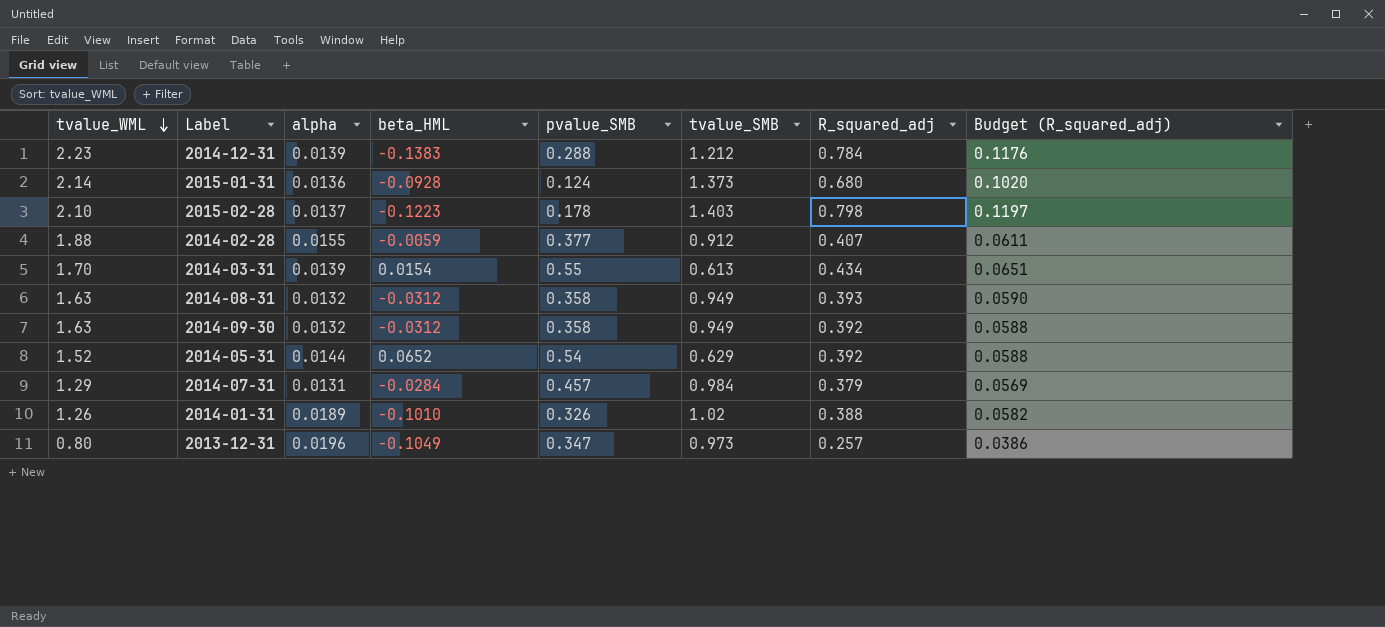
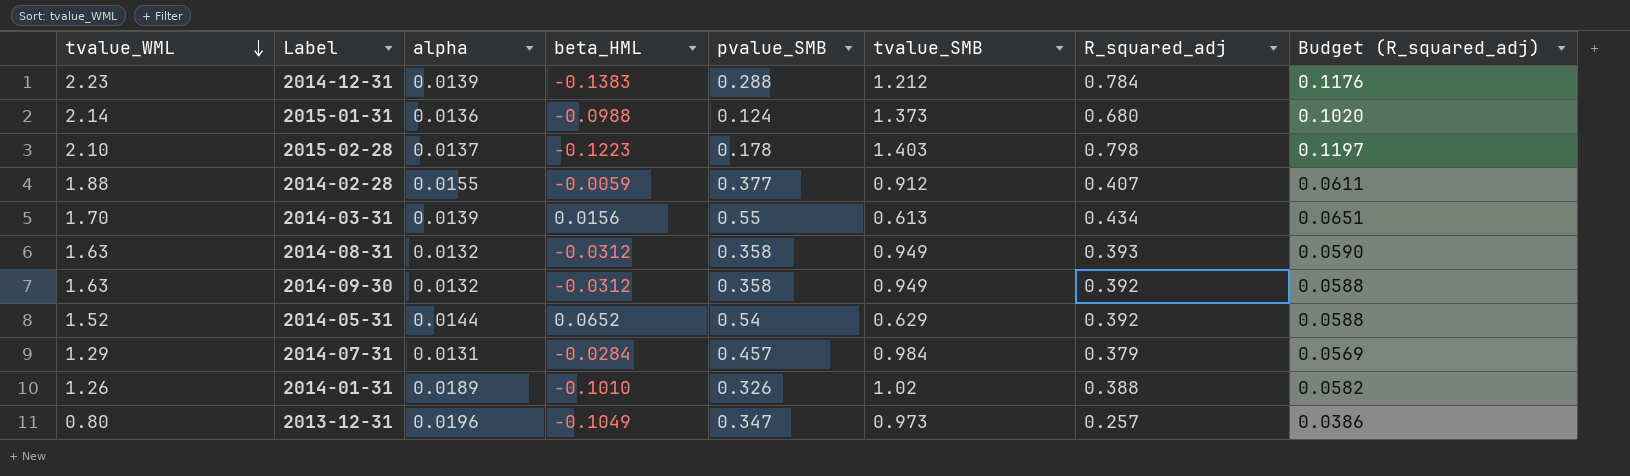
2015-01-31 | beta_HML: -0.0928 -> -0.0988
2014-03-31 | beta_HML: 0.0154 -> 0.0156

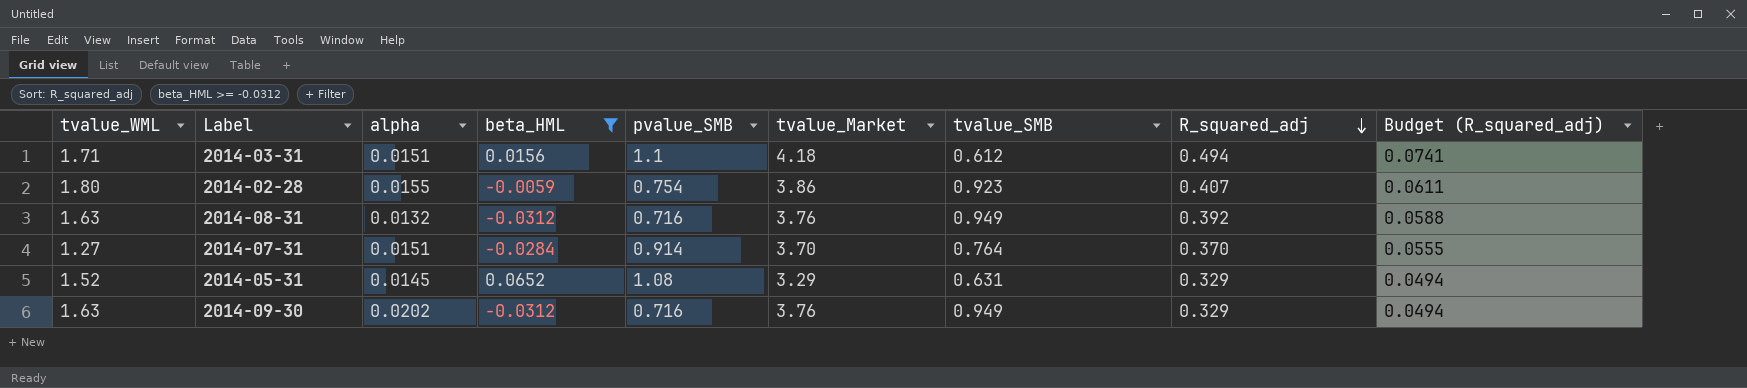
filter: none -> beta_HML >= -0.0312
row order: tvalue_WML descending -> R_squared_adj descending
column tvalue_Market | position: none -> 6
2014-03-31 | tvalue_WML: 1.70 -> 1.71
2014-03-31 | alpha: 0.0139 -> 0.0151
2014-03-31 | pvalue_SMB: 0.55 -> 1.1
2014-03-31 | tvalue_SMB: 0.613 -> 0.612
2014-03-31 | R_squared_adj: 0.434 -> 0.494
2014-03-31 | Budget (R_squared_adj): 0.0651 -> 0.0741
2014-02-28 | tvalue_WML: 1.88 -> 1.80
2014-02-28 | pvalue_SMB: 0.377 -> 0.754
2014-02-28 | tvalue_SMB: 0.912 -> 0.923
2014-08-31 | pvalue_SMB: 0.358 -> 0.716
2014-08-31 | R_squared_adj: 0.393 -> 0.392
2014-08-31 | Budget (R_squared_adj): 0.0590 -> 0.0588
2014-07-31 | tvalue_WML: 1.29 -> 1.27
2014-07-31 | alpha: 0.0131 -> 0.0151
2014-07-31 | pvalue_SMB: 0.457 -> 0.914
2014-07-31 | tvalue_SMB: 0.984 -> 0.764
2014-07-31 | R_squared_adj: 0.379 -> 0.370
2014-07-31 | Budget (R_squared_adj): 0.0569 -> 0.0555
2014-05-31 | alpha: 0.0144 -> 0.0145
2014-05-31 | pvalue_SMB: 0.54 -> 1.08
2014-05-31 | tvalue_SMB: 0.629 -> 0.631
2014-05-31 | R_squared_adj: 0.392 -> 0.329
2014-05-31 | Budget (R_squared_adj): 0.0588 -> 0.0494
2014-09-30 | alpha: 0.0132 -> 0.0202
2014-09-30 | pvalue_SMB: 0.358 -> 0.716
2014-09-30 | R_squared_adj: 0.392 -> 0.329
2014-09-30 | Budget (R_squared_adj): 0.0588 -> 0.0494

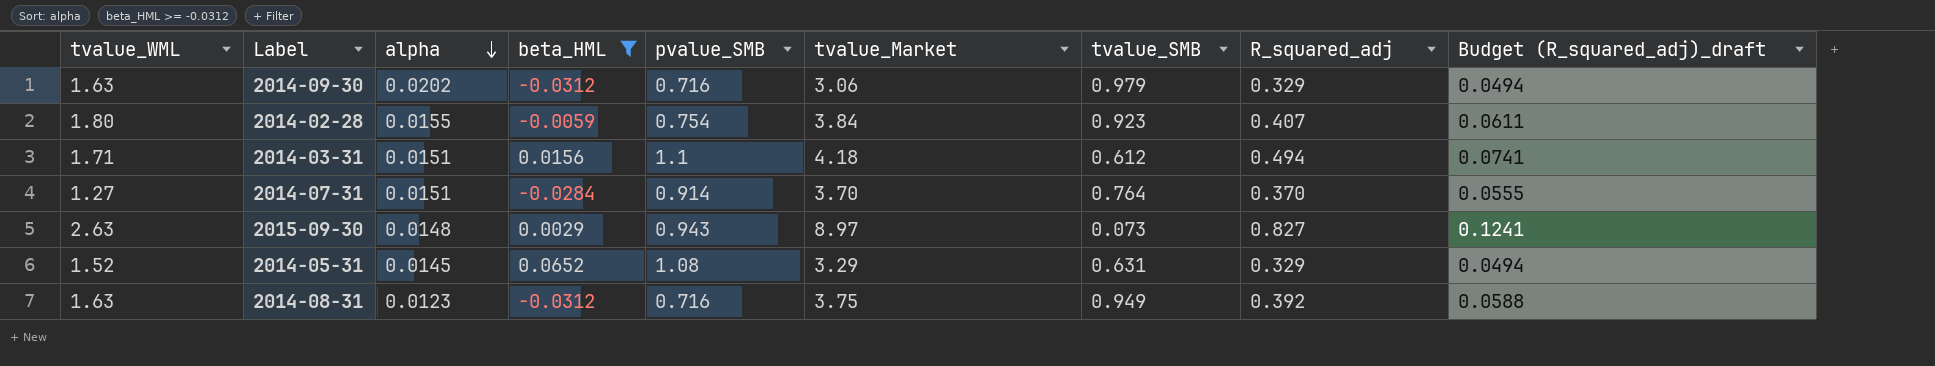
row order: R_squared_adj descending -> alpha descending
column name: Budget (R_squared_adj) -> Budget (R_squared_adj)_draft
2014-09-30 | tvalue_Market: 3.76 -> 3.06
2014-09-30 | tvalue_SMB: 0.949 -> 0.979
2014-02-28 | tvalue_Market: 3.86 -> 3.84
row 2015-09-30: none -> 2.63 | 0.0148 | 0.0029 | 0.943 | 8.97 | 0.073 | 0.827 | 0.1241
2014-08-31 | alpha: 0.0132 -> 0.0123
2014-08-31 | tvalue_Market: 3.76 -> 3.75

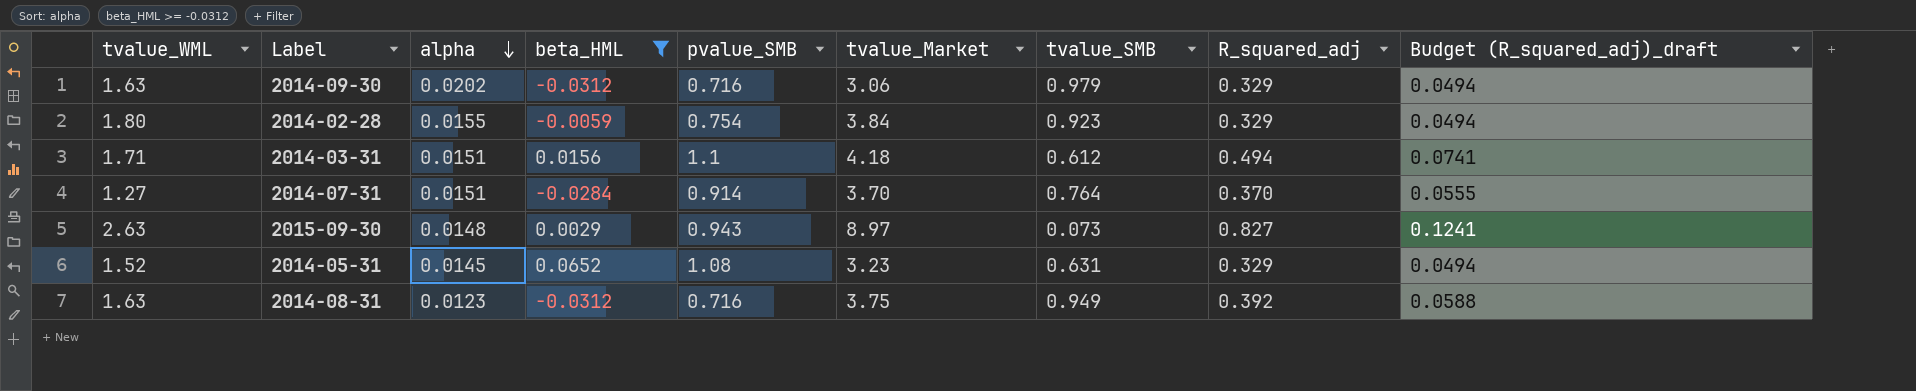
2014-02-28 | R_squared_adj: 0.407 -> 0.329
2014-02-28 | Budget (R_squared_adj)_draft: 0.0611 -> 0.0494
2014-05-31 | tvalue_Market: 3.29 -> 3.23

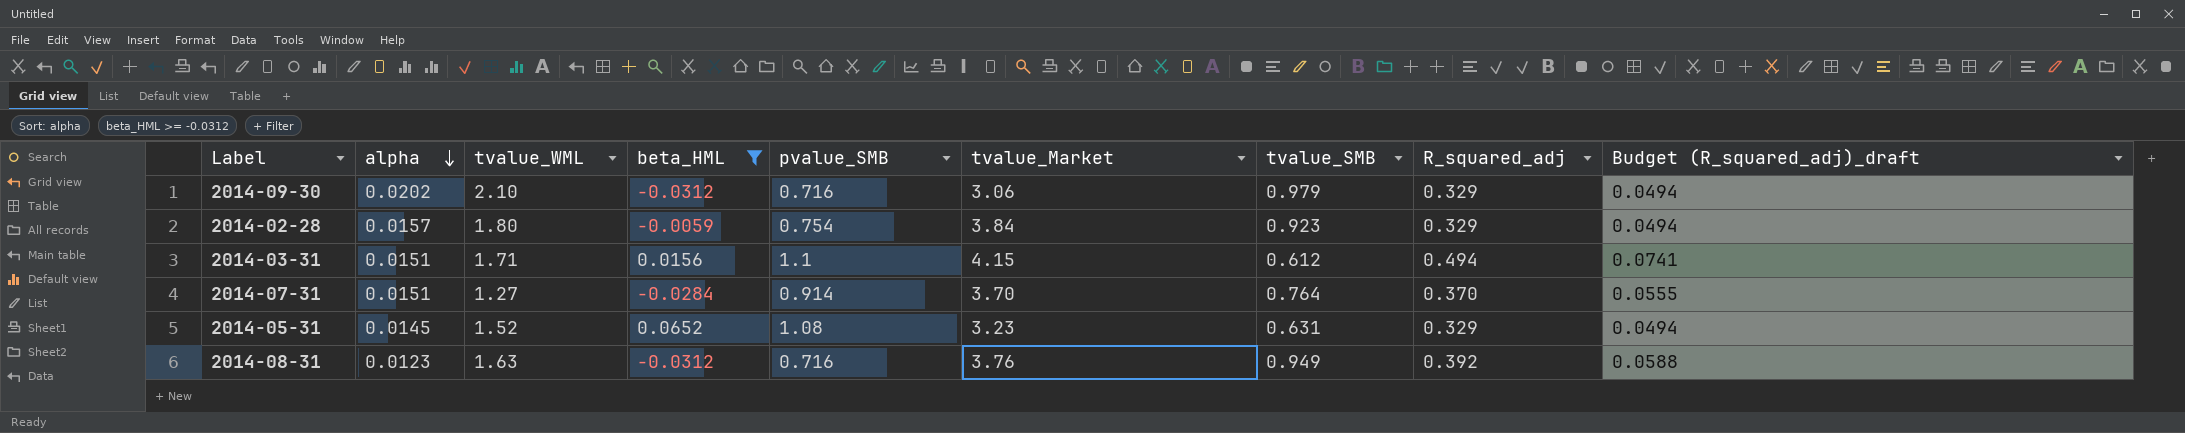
column tvalue_WML | position: 1 -> 3
row 2015-09-30: 2.63 | 0.0148 | 0.0029 | 0.943 | 8.97 | 0.073 | 0.827 | 0.1241 -> none
2014-09-30 | tvalue_WML: 1.63 -> 2.10
2014-02-28 | alpha: 0.0155 -> 0.0157
2014-03-31 | tvalue_Market: 4.18 -> 4.15
2014-08-31 | tvalue_Market: 3.75 -> 3.76

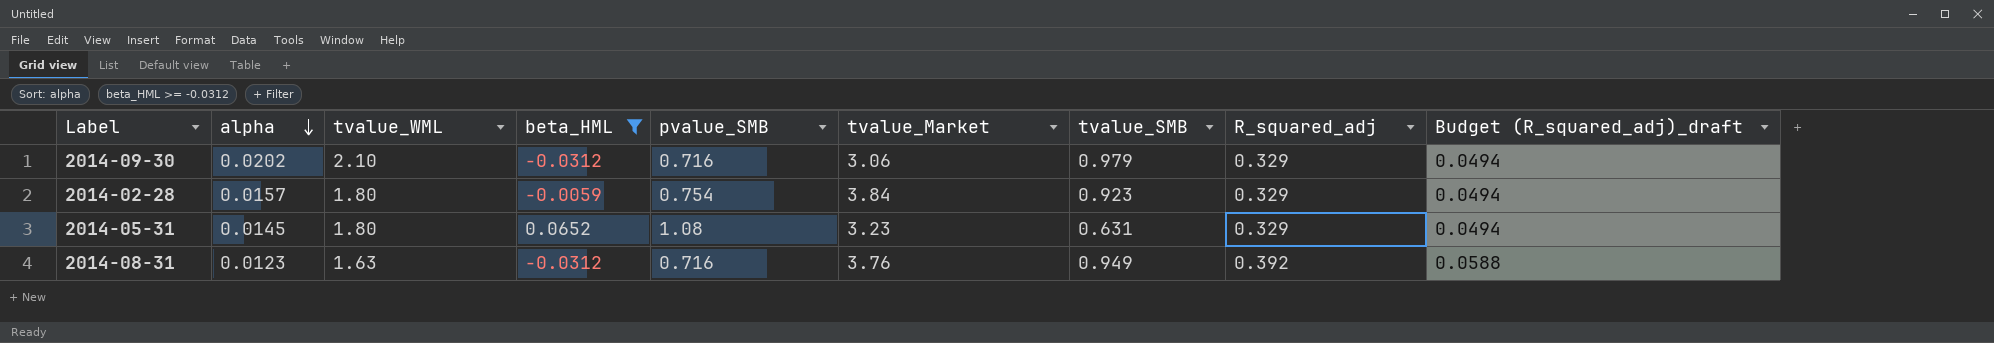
row 2014-03-31: 0.0151 | 1.71 | 0.0156 | 1.1 | 4.15 | 0.612 | 0.494 | 0.0741 -> none
row 2014-07-31: 0.0151 | 1.27 | -0.0284 | 0.914 | 3.70 | 0.764 | 0.370 | 0.0555 -> none
2014-05-31 | tvalue_WML: 1.52 -> 1.80

